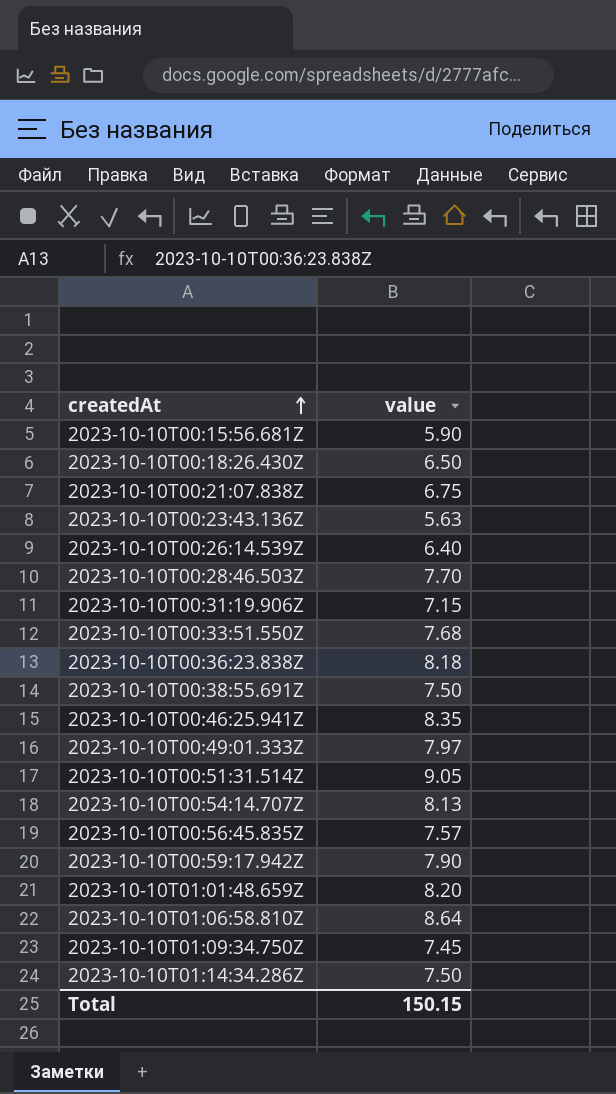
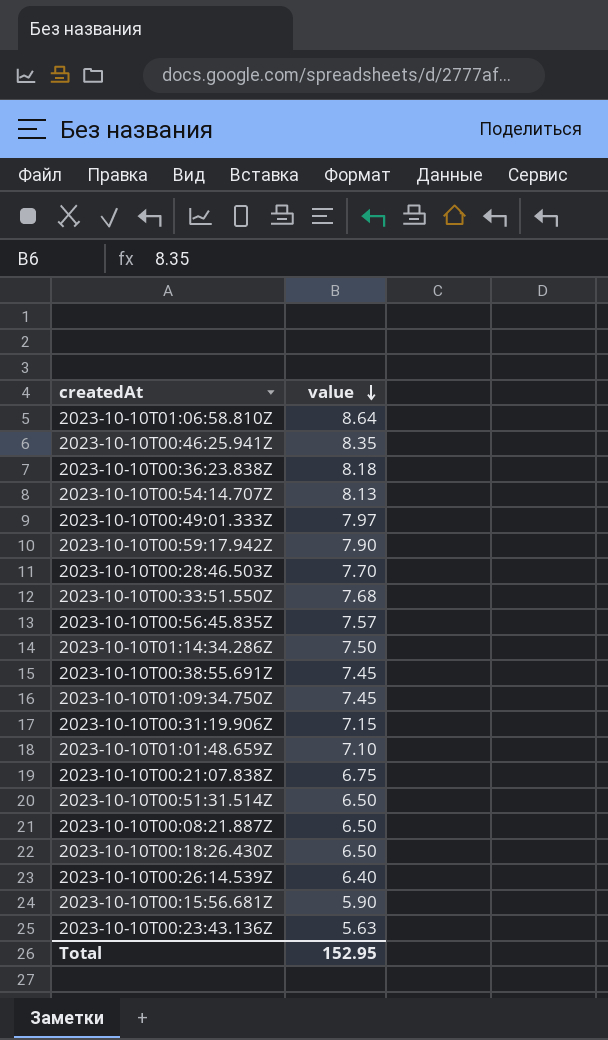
row order: createdAt ascending -> value descending
2023-10-10T00:38:55.691Z | value: 7.50 -> 7.45
2023-10-10T01:01:48.659Z | value: 8.20 -> 7.10
2023-10-10T00:51:31.514Z | value: 9.05 -> 6.50
row 2023-10-10T00:08:21.887Z: none -> 6.50
Total | value: 150.15 -> 152.95

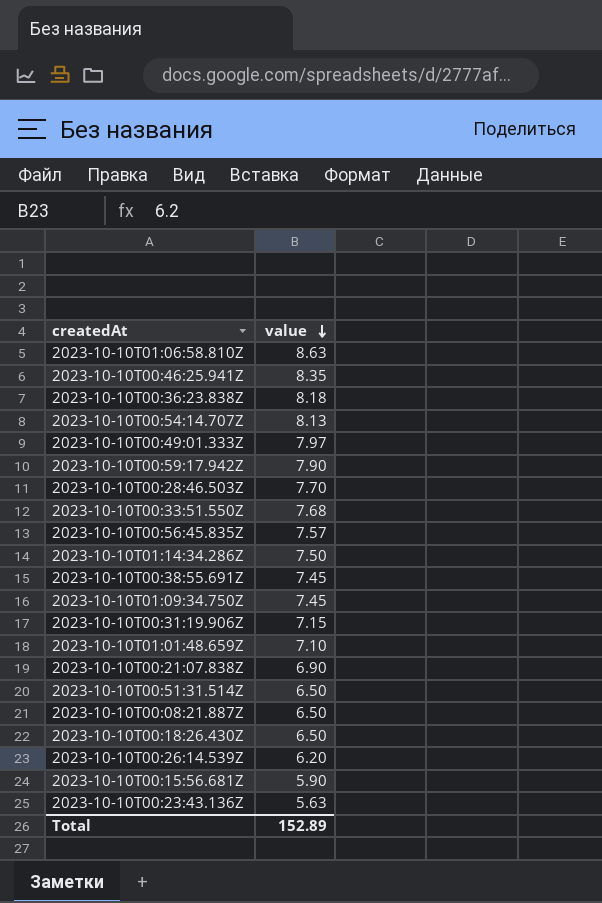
2023-10-10T01:06:58.810Z | value: 8.64 -> 8.63
2023-10-10T00:21:07.838Z | value: 6.75 -> 6.90
2023-10-10T00:26:14.539Z | value: 6.40 -> 6.20
Total | value: 152.95 -> 152.89

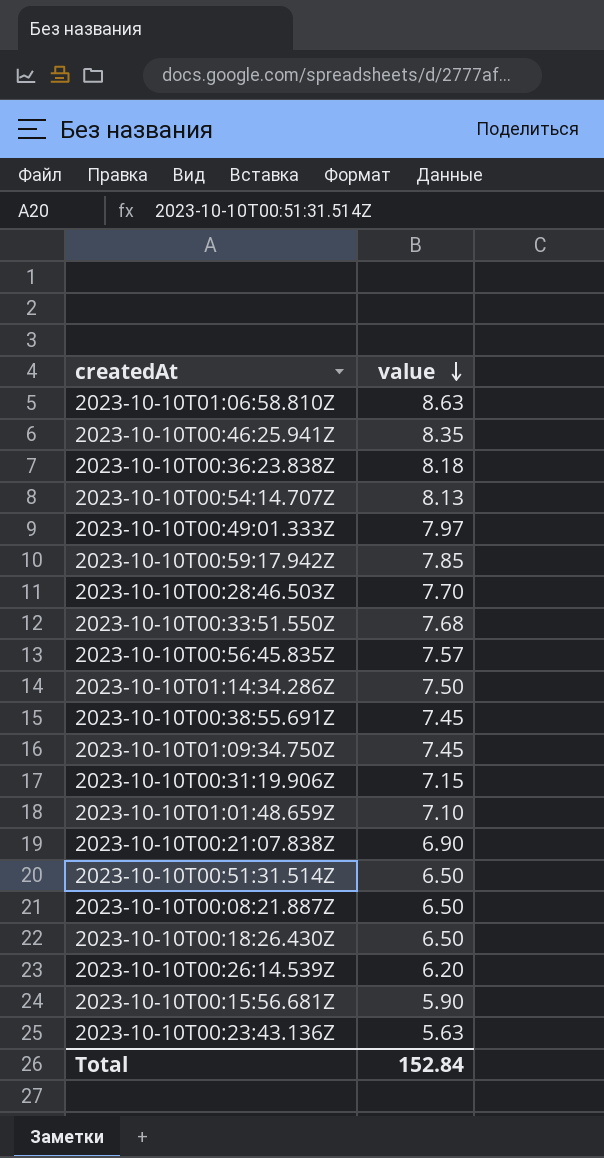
2023-10-10T00:59:17.942Z | value: 7.90 -> 7.85
Total | value: 152.89 -> 152.84

